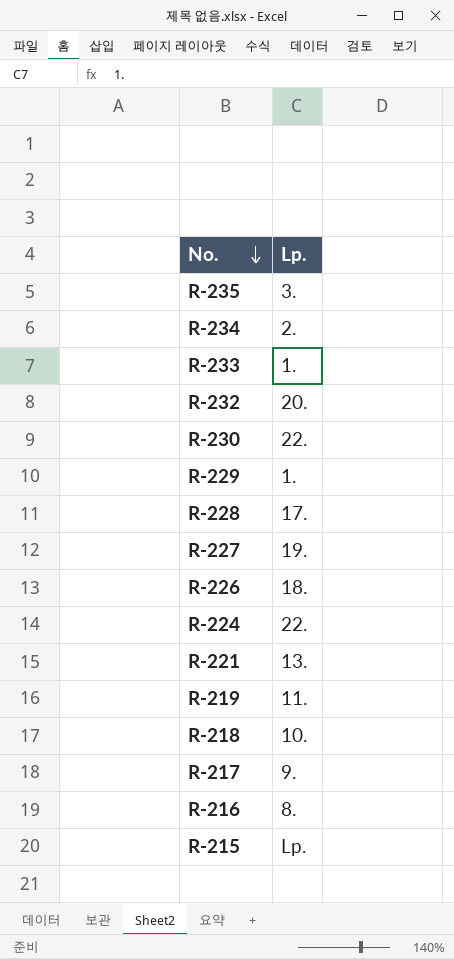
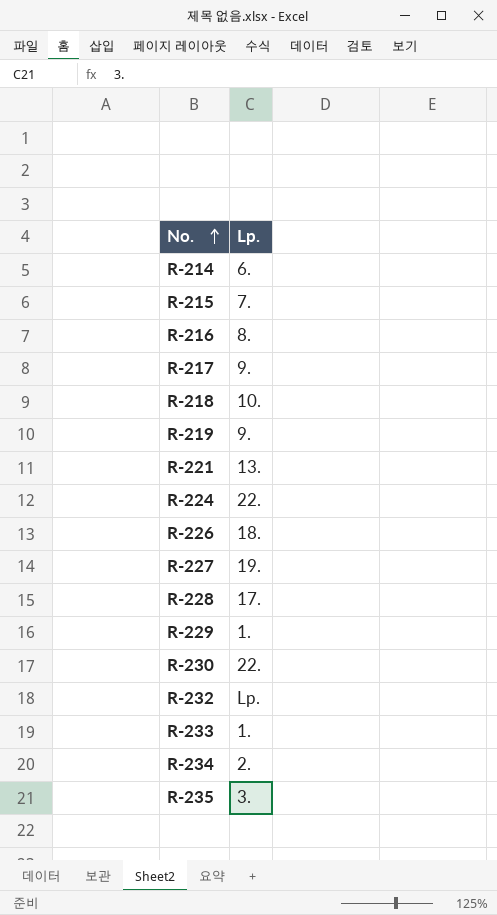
row order: No. descending -> No. ascending
row R-214: none -> 6.
R-215 | Lp.: Lp. -> 7.
R-219 | Lp.: 11. -> 9.
R-232 | Lp.: 20. -> Lp.

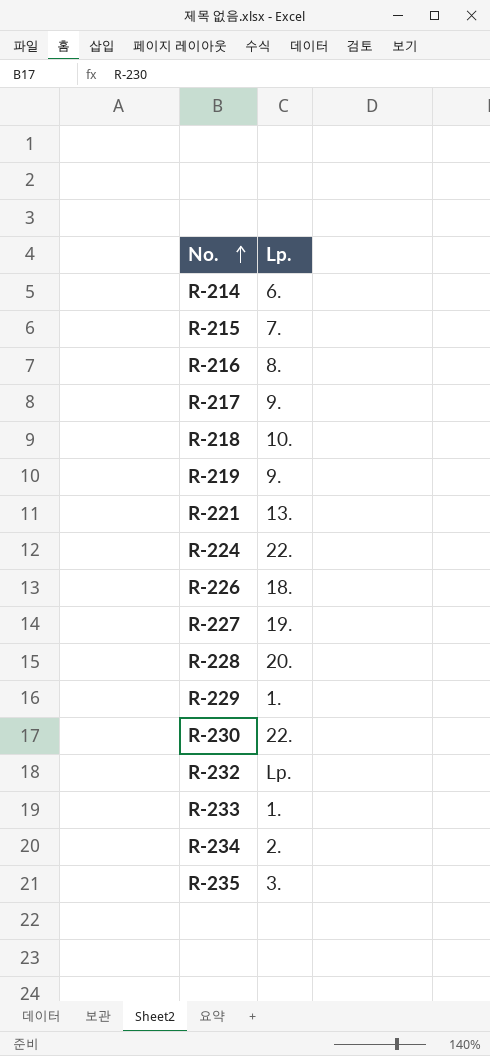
R-228 | Lp.: 17. -> 20.

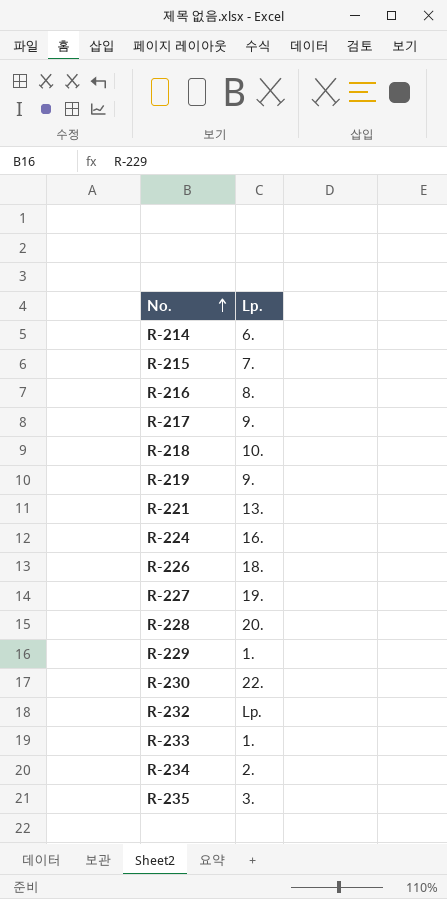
R-224 | Lp.: 22. -> 16.

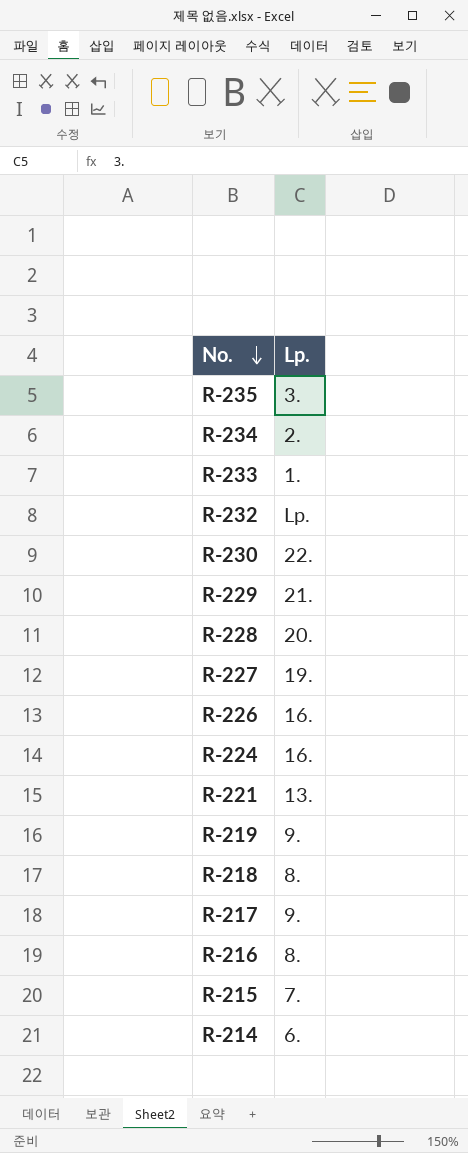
row order: No. ascending -> No. descending
R-229 | Lp.: 1. -> 21.
R-226 | Lp.: 18. -> 16.
R-218 | Lp.: 10. -> 8.

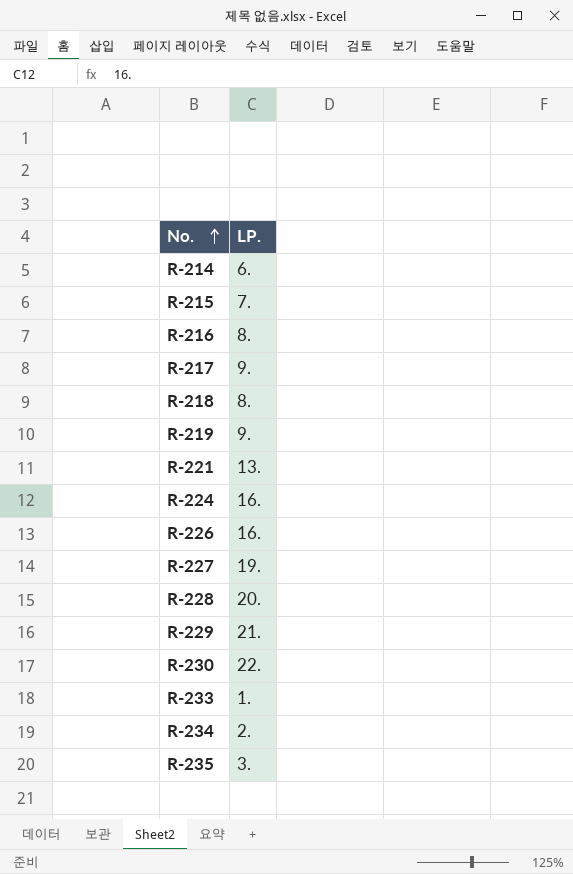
row order: No. descending -> No. ascending
column name: Lp. -> LP.
row R-232: Lp. -> none

